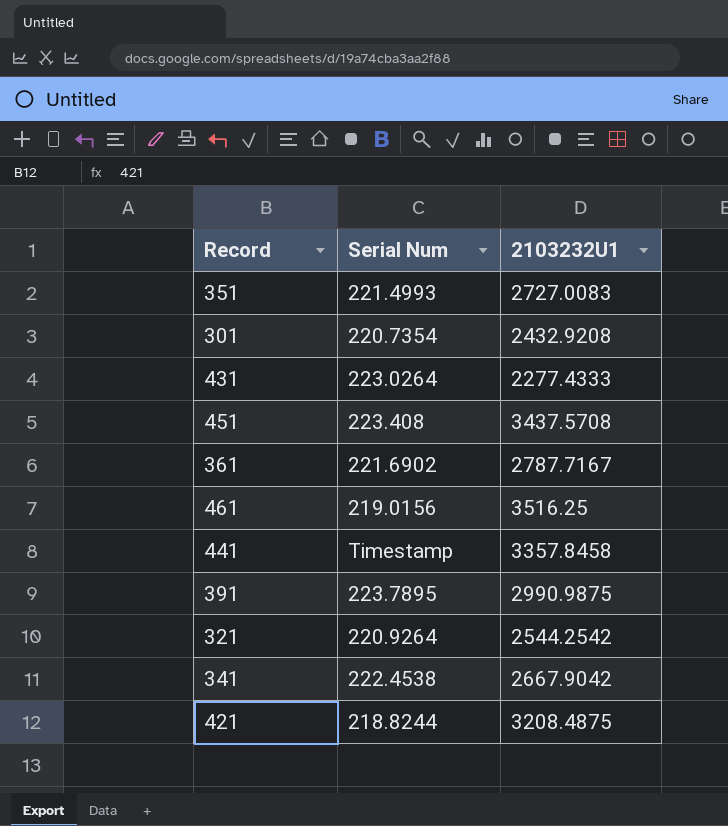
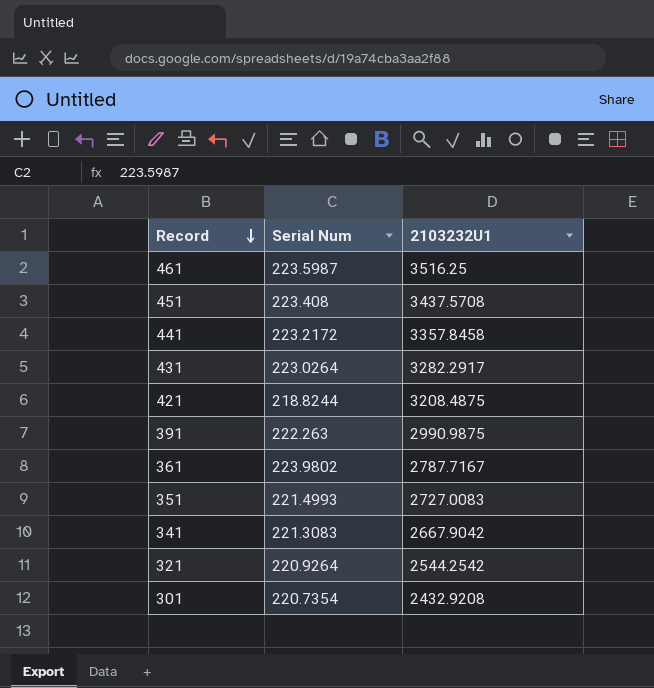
row order: none -> Record descending
461 | Serial Num: 219.0156 -> 223.5987
441 | Serial Num: Timestamp -> 223.2172
431 | 2103232U1: 2277.4333 -> 3282.2917
391 | Serial Num: 223.7895 -> 222.263
361 | Serial Num: 221.6902 -> 223.9802
341 | Serial Num: 222.4538 -> 221.3083

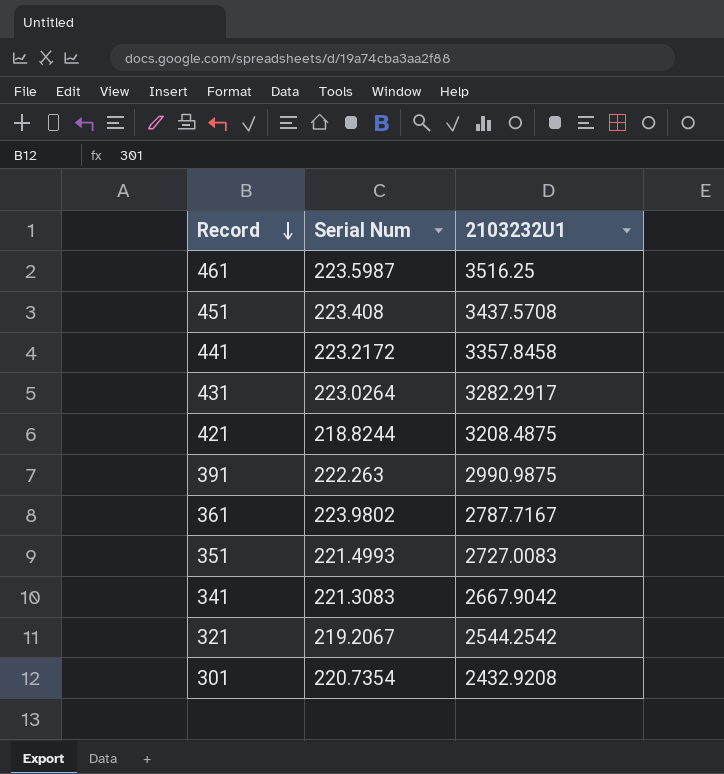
321 | Serial Num: 220.9264 -> 219.2067

